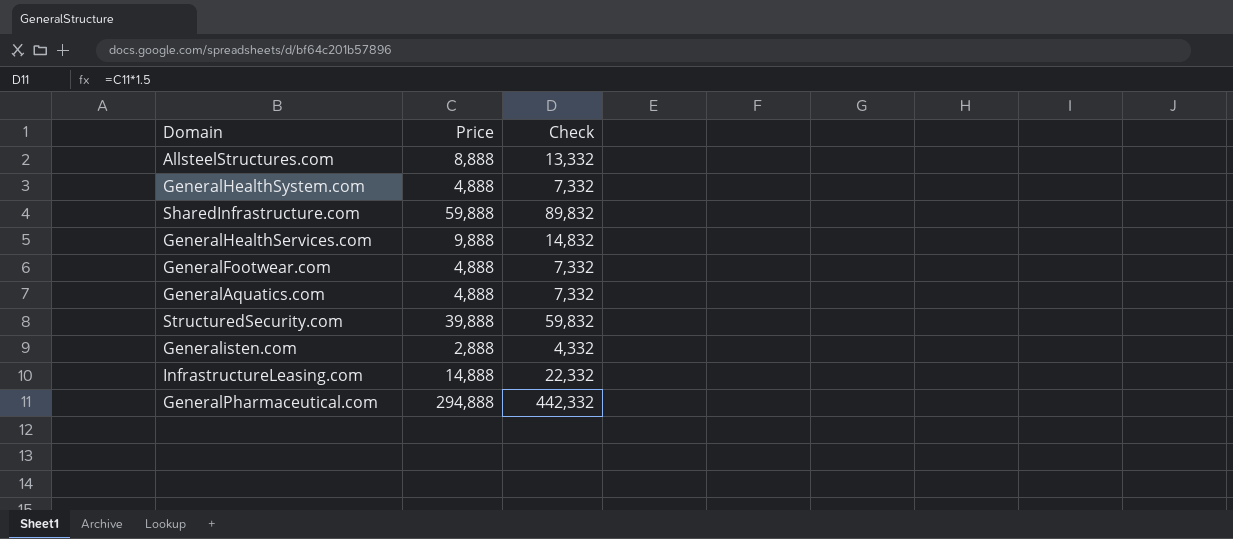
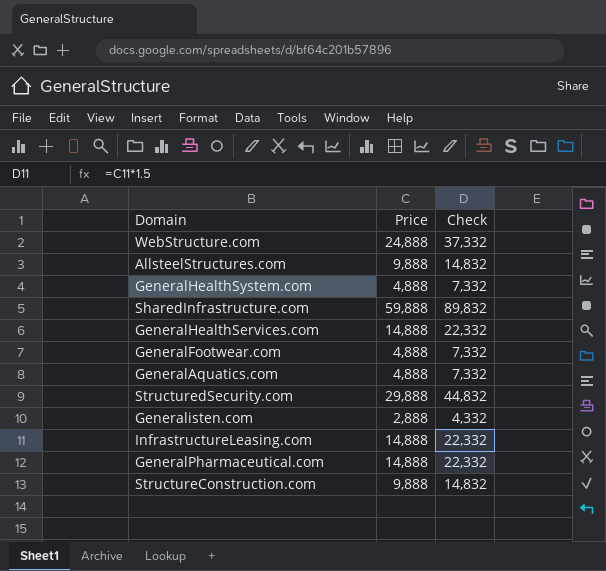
row WebStructure.com: none -> 24,888 | 37,332
AllsteelStructures.com | Price: 8,888 -> 9,888
AllsteelStructures.com | Check: 13,332 -> 14,832
GeneralHealthServices.com | Price: 9,888 -> 14,888
GeneralHealthServices.com | Check: 14,832 -> 22,332
StructuredSecurity.com | Price: 39,888 -> 29,888
StructuredSecurity.com | Check: 59,832 -> 44,832
GeneralPharmaceutical.com | Price: 294,888 -> 14,888
GeneralPharmaceutical.com | Check: 442,332 -> 22,332
row StructureConstruction.com: none -> 9,888 | 14,832

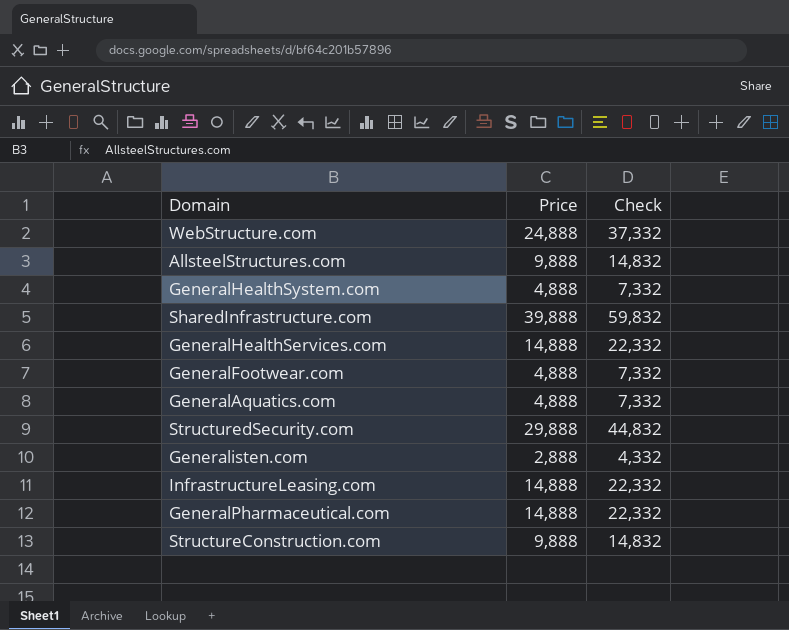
SharedInfrastructure.com | Price: 59,888 -> 39,888
SharedInfrastructure.com | Check: 89,832 -> 59,832

